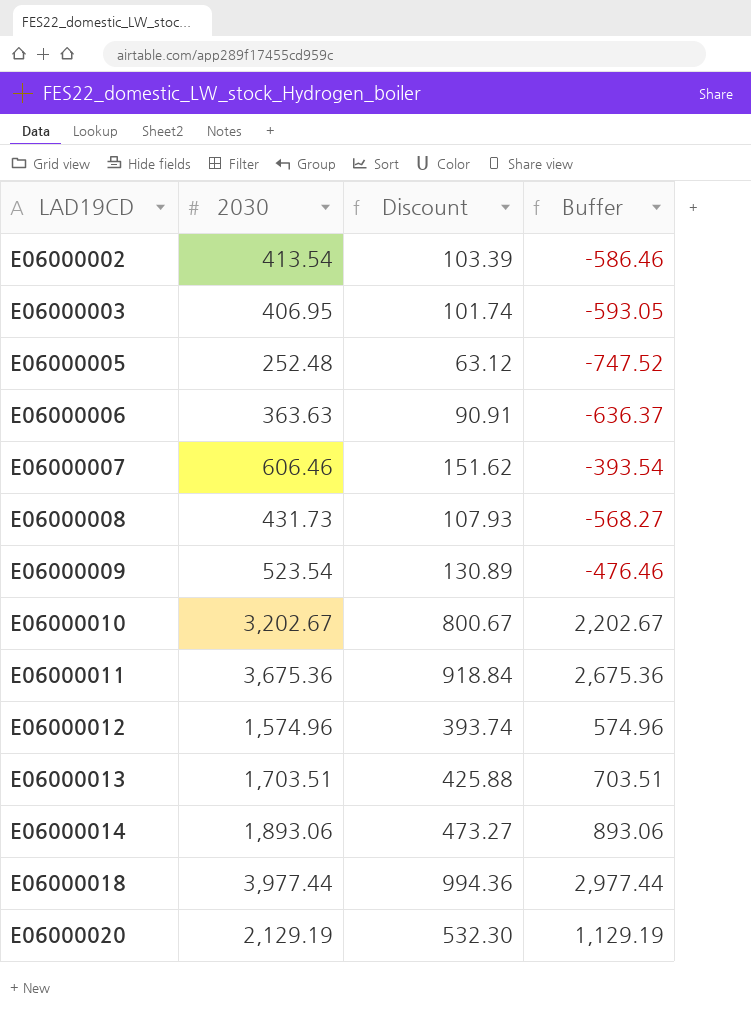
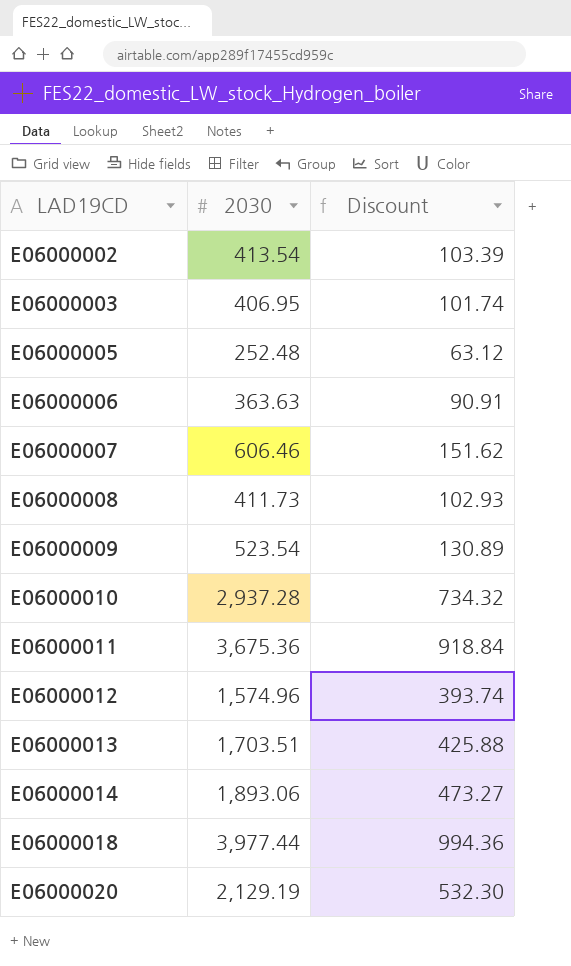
column Buffer | formula: [2030] - 1000 -> none
E06000008 | 2030: 431.73 -> 411.73
E06000008 | Discount: 107.93 -> 102.93
E06000010 | 2030: 3,202.67 -> 2,937.28
E06000010 | Discount: 800.67 -> 734.32

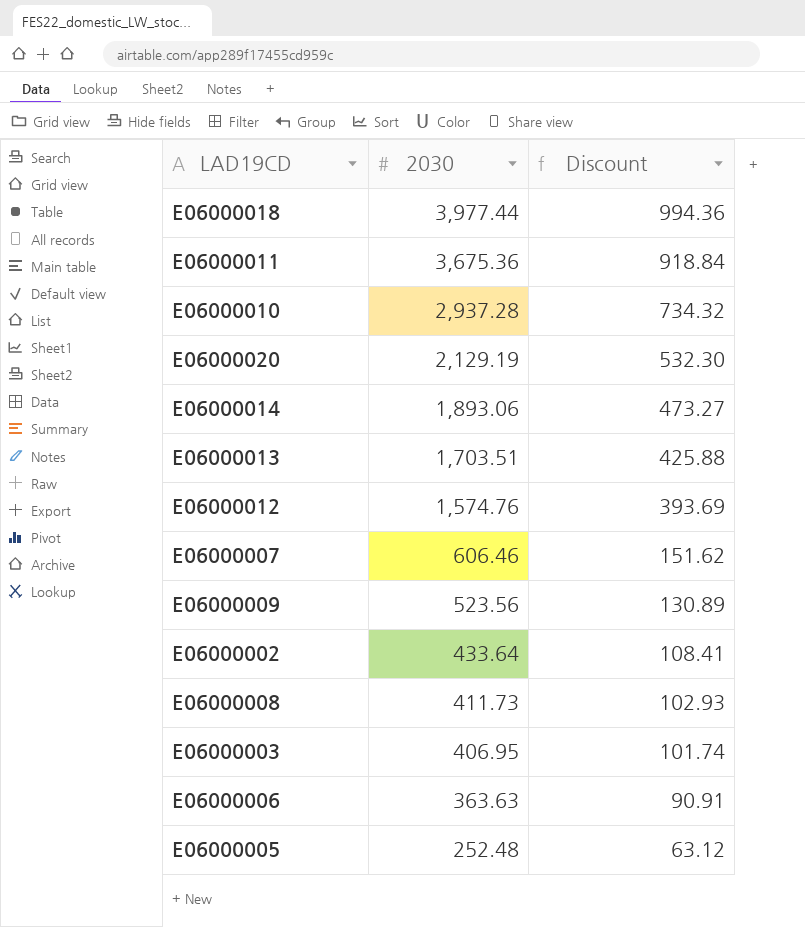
row order: LAD19CD ascending -> 2030 descending
E06000012 | 2030: 1,574.96 -> 1,574.76
E06000012 | Discount: 393.74 -> 393.69
E06000009 | 2030: 523.54 -> 523.56
E06000002 | 2030: 413.54 -> 433.64
E06000002 | Discount: 103.39 -> 108.41

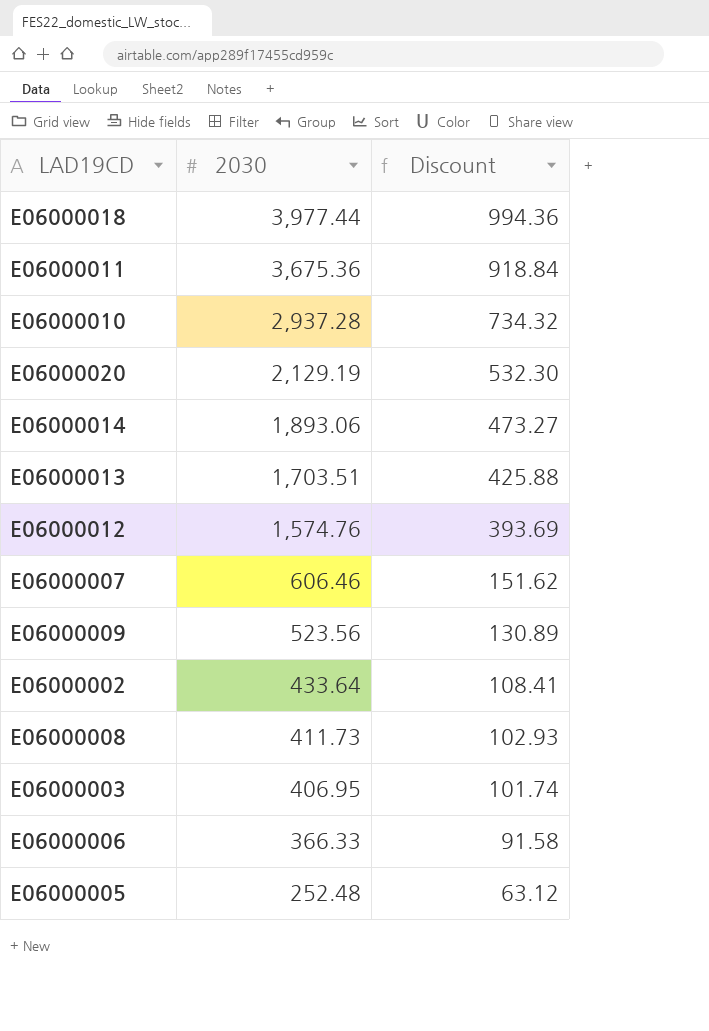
E06000006 | 2030: 363.63 -> 366.33
E06000006 | Discount: 90.91 -> 91.58

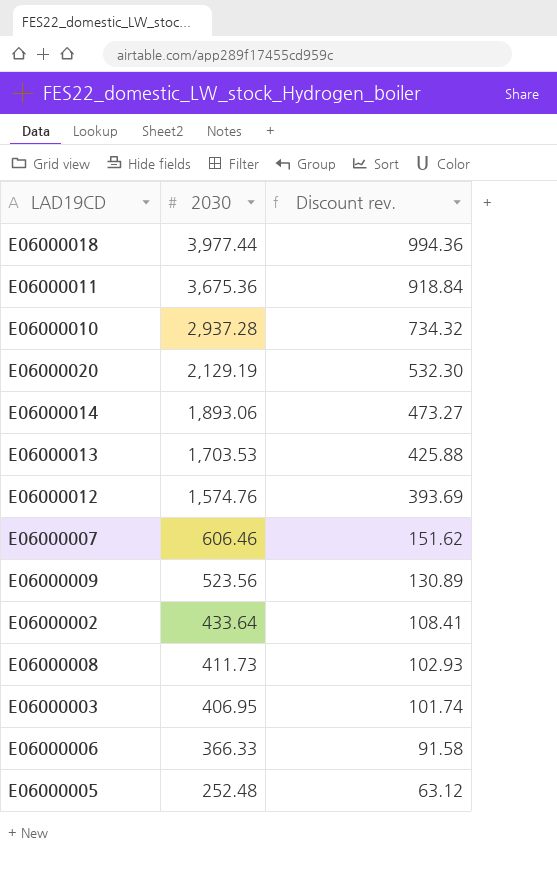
column name: Discount -> Discount rev.
E06000013 | 2030: 1,703.51 -> 1,703.53

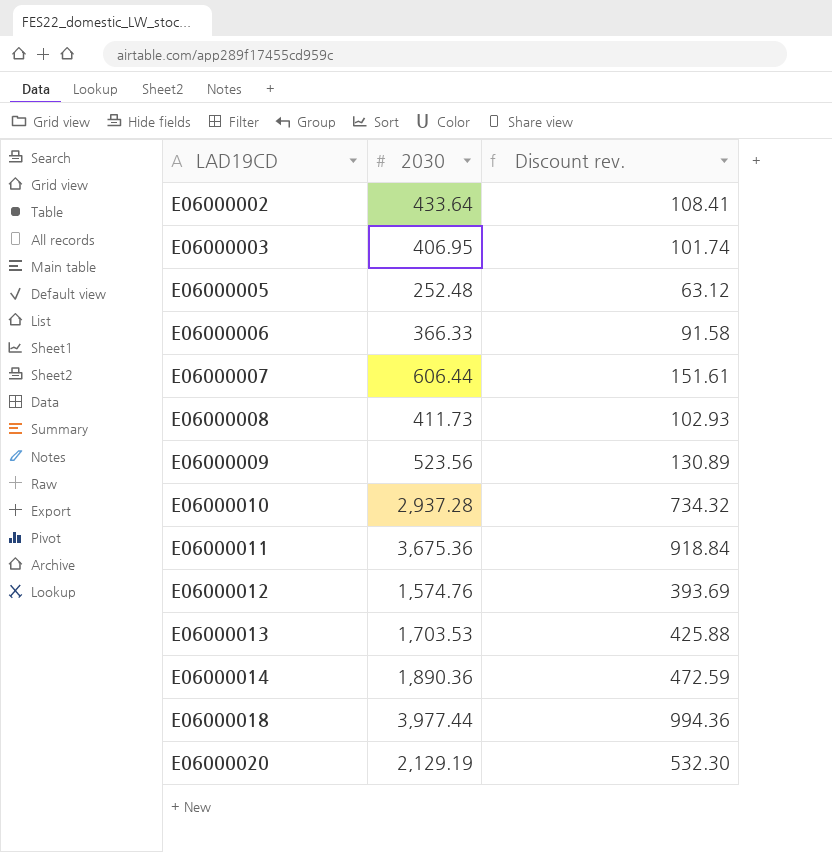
row order: 2030 descending -> LAD19CD ascending
E06000007 | 2030: 606.46 -> 606.44
E06000007 | Discount rev.: 151.62 -> 151.61
E06000014 | 2030: 1,893.06 -> 1,890.36
E06000014 | Discount rev.: 473.27 -> 472.59

